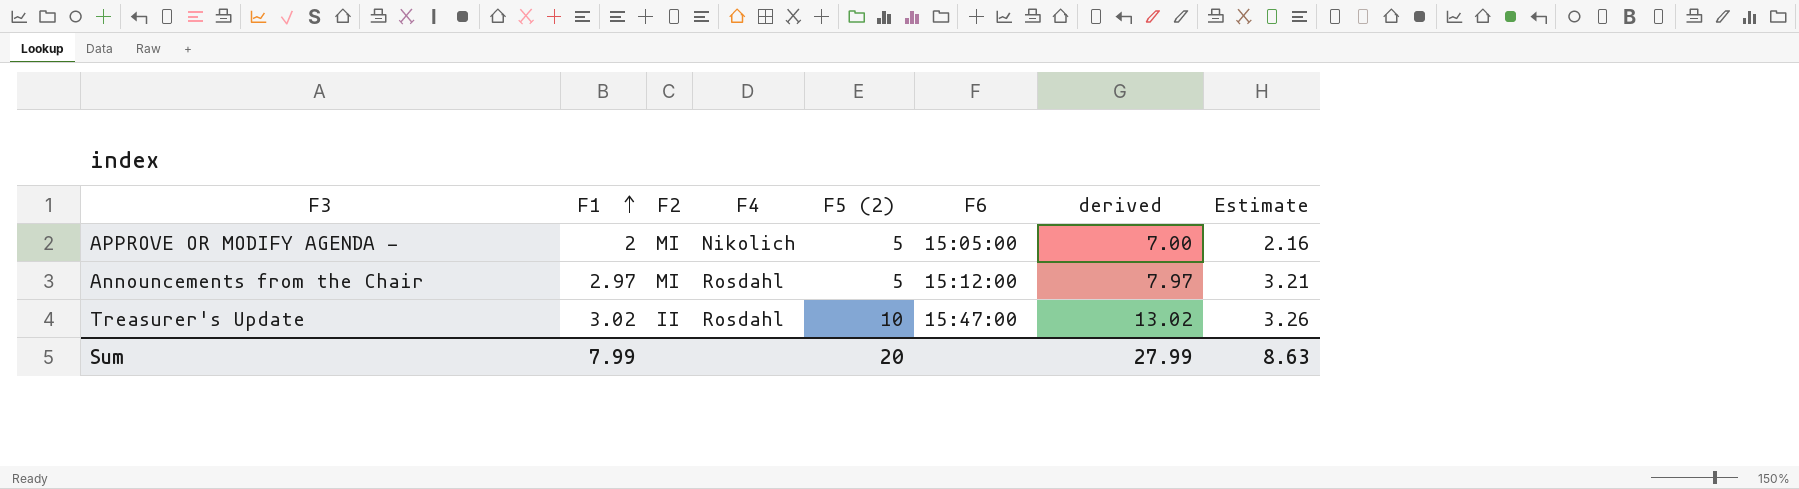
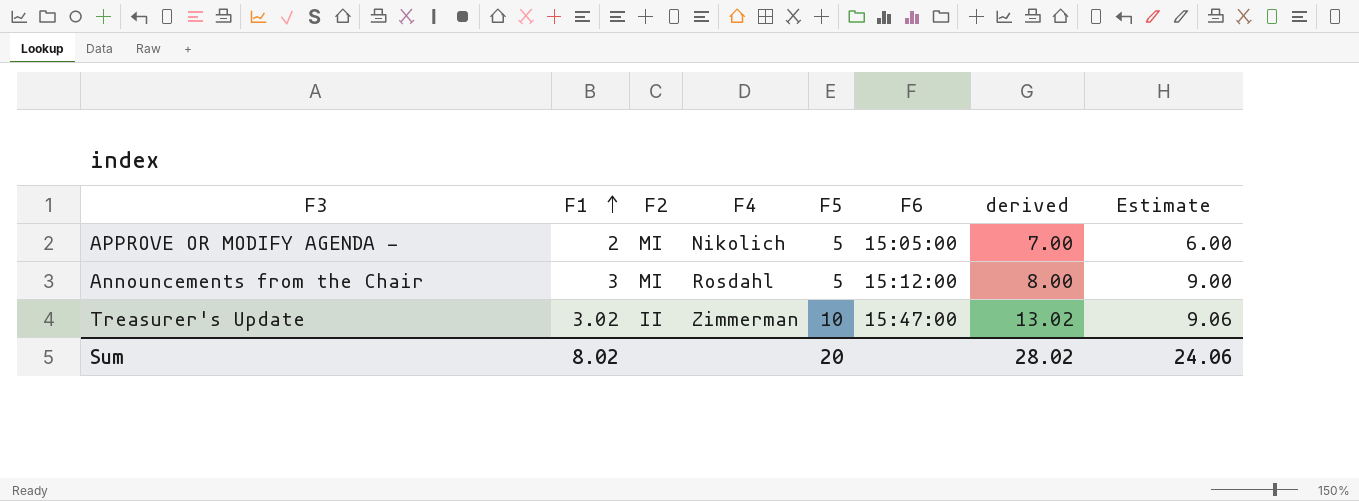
column name: F5 (2) -> F5
column Estimate | formula: [F1] * 1.08 -> [F1] * 3
Announcements from the Chair | F1: 2.97 -> 3
Announcements from the Chair | derived: 7.97 -> 8.00
Treasurer's Update | F4: Rosdahl -> Zimmerman
Sum | F1: 7.99 -> 8.02
Sum | derived: 27.99 -> 28.02
Sum | Estimate: 8.63 -> 24.06

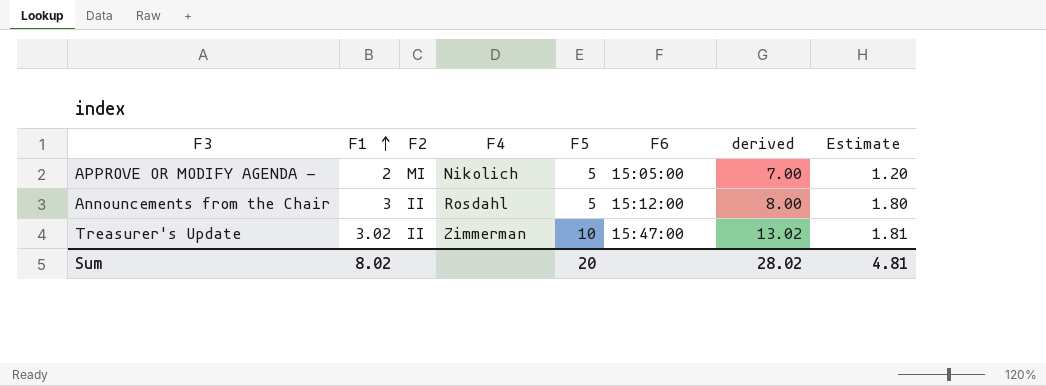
column Estimate | formula: [F1] * 3 -> [F1] * 0.6
Announcements from the Chair | F2: MI -> II
Sum | Estimate: 24.06 -> 4.81

